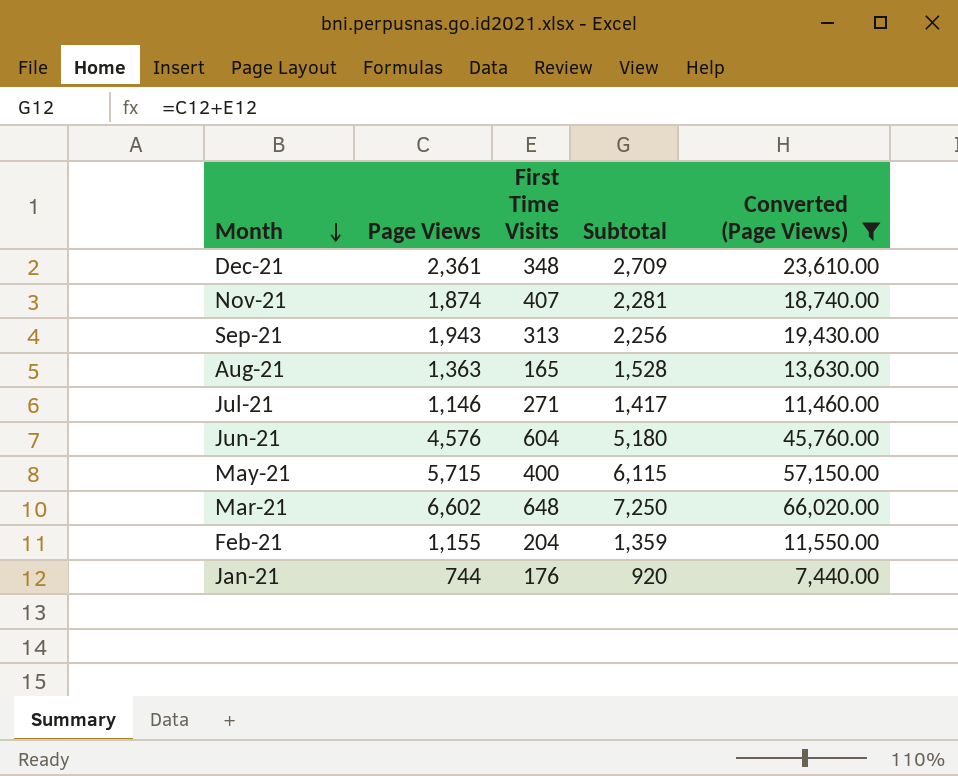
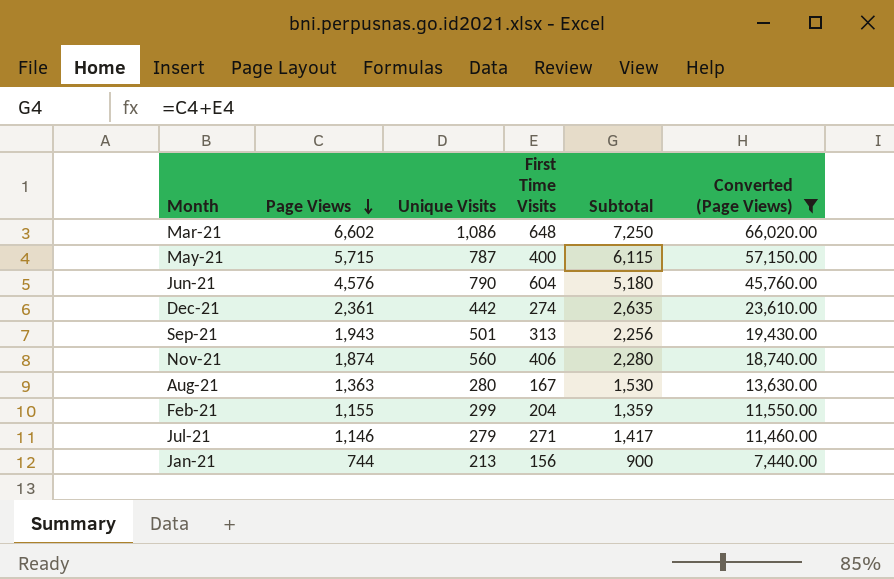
row order: Month descending -> Page Views descending
column Unique Visits | position: none -> 3
Dec-21 | First Time Visits: 348 -> 274
Dec-21 | Subtotal: 2,709 -> 2,635
Nov-21 | First Time Visits: 407 -> 406
Nov-21 | Subtotal: 2,281 -> 2,280
Aug-21 | First Time Visits: 165 -> 167
Aug-21 | Subtotal: 1,528 -> 1,530
Jan-21 | First Time Visits: 176 -> 156
Jan-21 | Subtotal: 920 -> 900

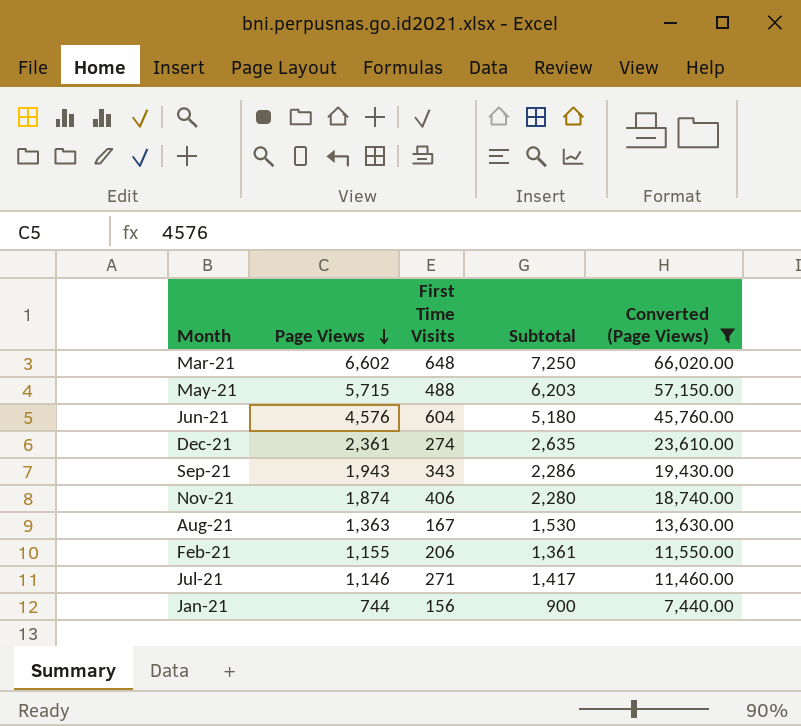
column Unique Visits | position: 3 -> none
May-21 | First Time Visits: 400 -> 488
May-21 | Subtotal: 6,115 -> 6,203
Sep-21 | First Time Visits: 313 -> 343
Sep-21 | Subtotal: 2,256 -> 2,286
Feb-21 | First Time Visits: 204 -> 206
Feb-21 | Subtotal: 1,359 -> 1,361

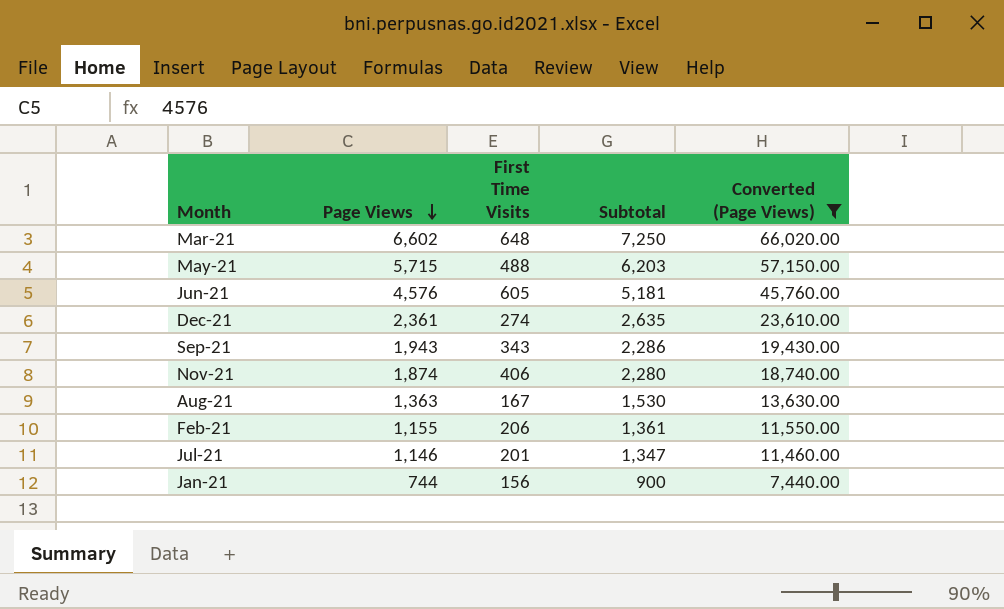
Jun-21 | First Time Visits: 604 -> 605
Jun-21 | Subtotal: 5,180 -> 5,181
Jul-21 | First Time Visits: 271 -> 201
Jul-21 | Subtotal: 1,417 -> 1,347

